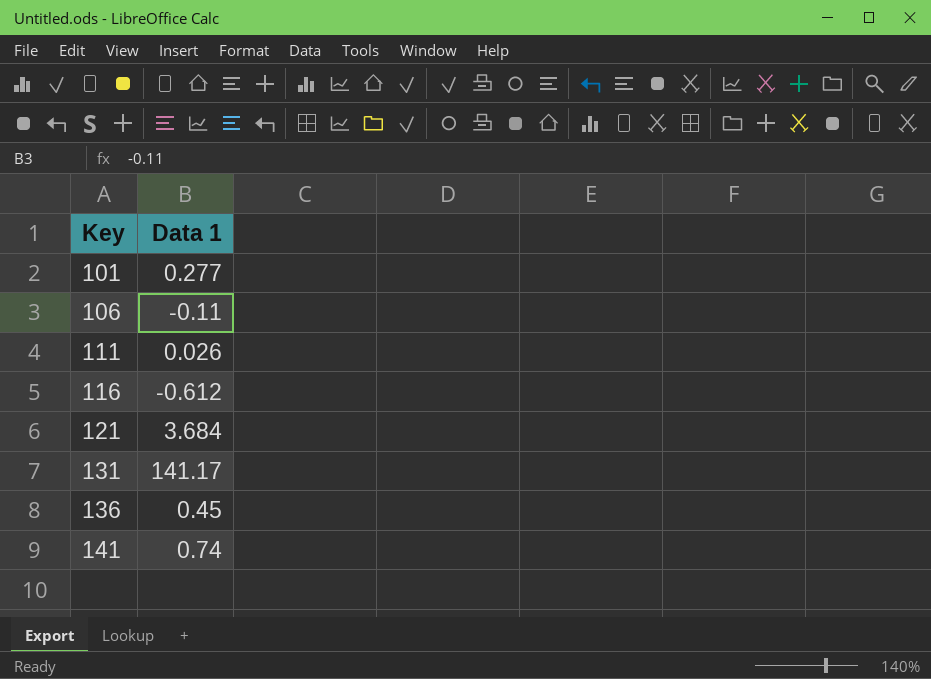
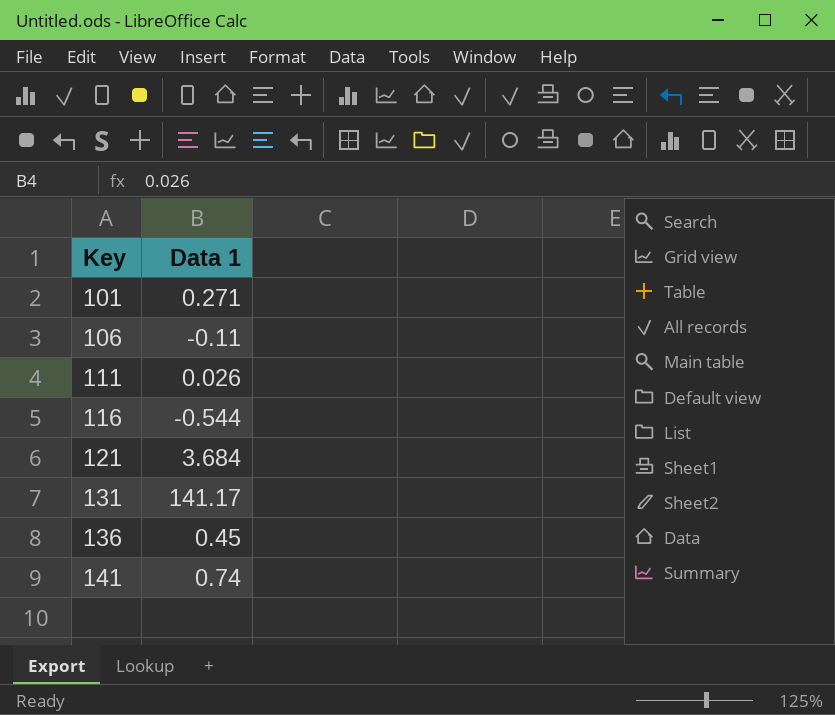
101 | Data 1: 0.277 -> 0.271
116 | Data 1: -0.612 -> -0.544

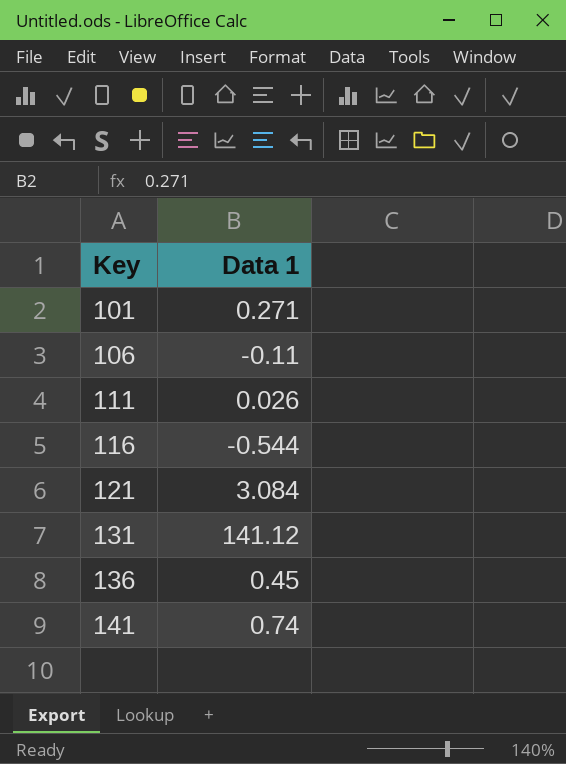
121 | Data 1: 3.684 -> 3.084
131 | Data 1: 141.17 -> 141.12

